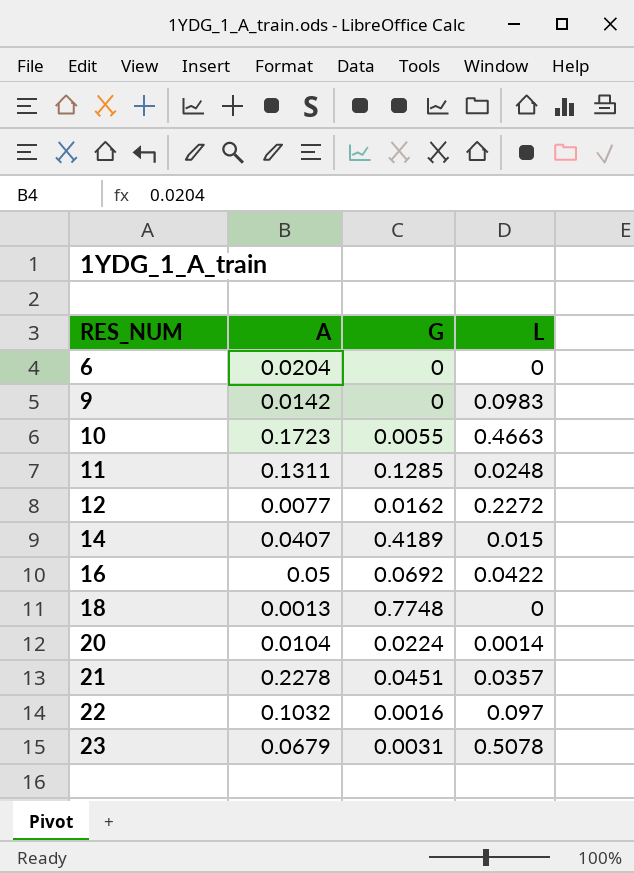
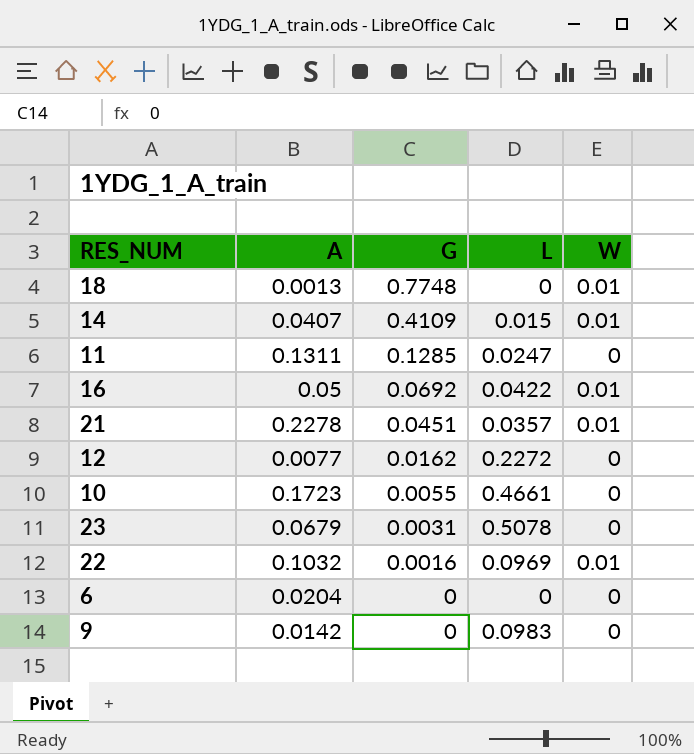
row order: RES_NUM ascending -> G descending
column W | position: none -> 5
row 20: 0.0104 | 0.0224 | 0.0014 -> none
14 | G: 0.4189 -> 0.4109
11 | L: 0.0248 -> 0.0247
10 | L: 0.4663 -> 0.4661
22 | L: 0.097 -> 0.0969

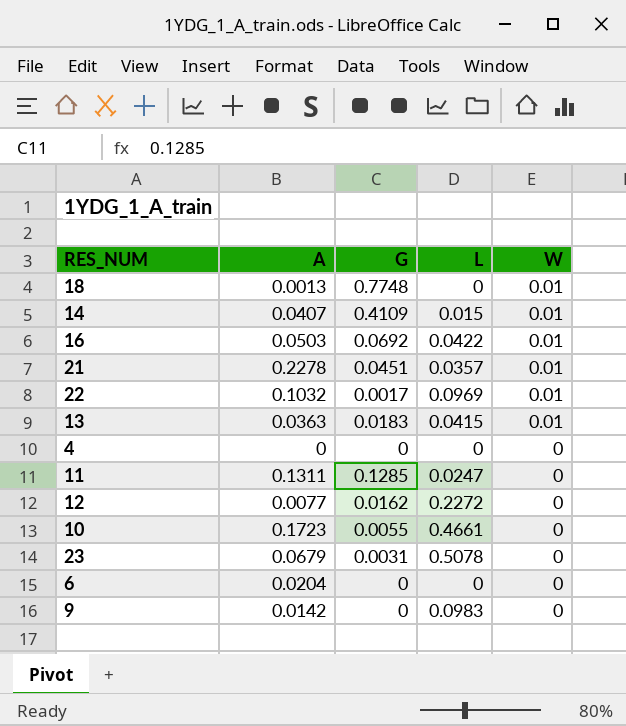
row order: G descending -> W descending
16 | A: 0.05 -> 0.0503
22 | G: 0.0016 -> 0.0017
row 13: none -> 0.0363 | 0.0183 | 0.0415 | 0.01
row 4: none -> 0 | 0 | 0 | 0

